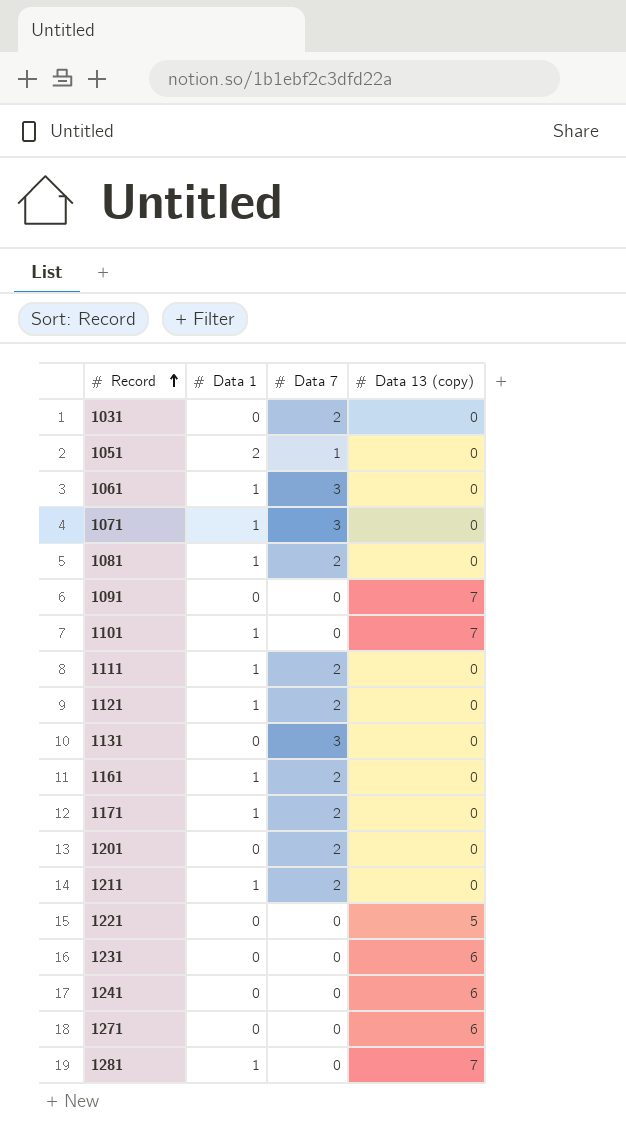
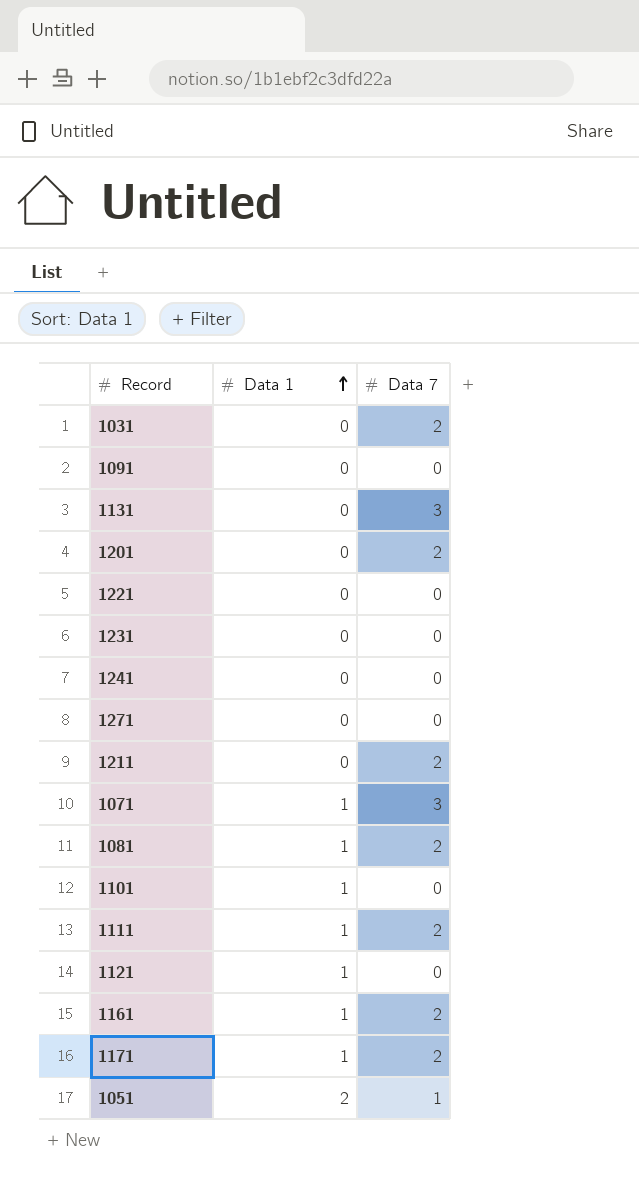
row order: Record ascending -> Data 1 ascending
column Data 13 (copy) | position: 4 -> none
row 1061: 1 | 3 | 0 -> none
row 1281: 1 | 0 | 7 -> none
1211 | Data 1: 1 -> 0
1121 | Data 7: 2 -> 0

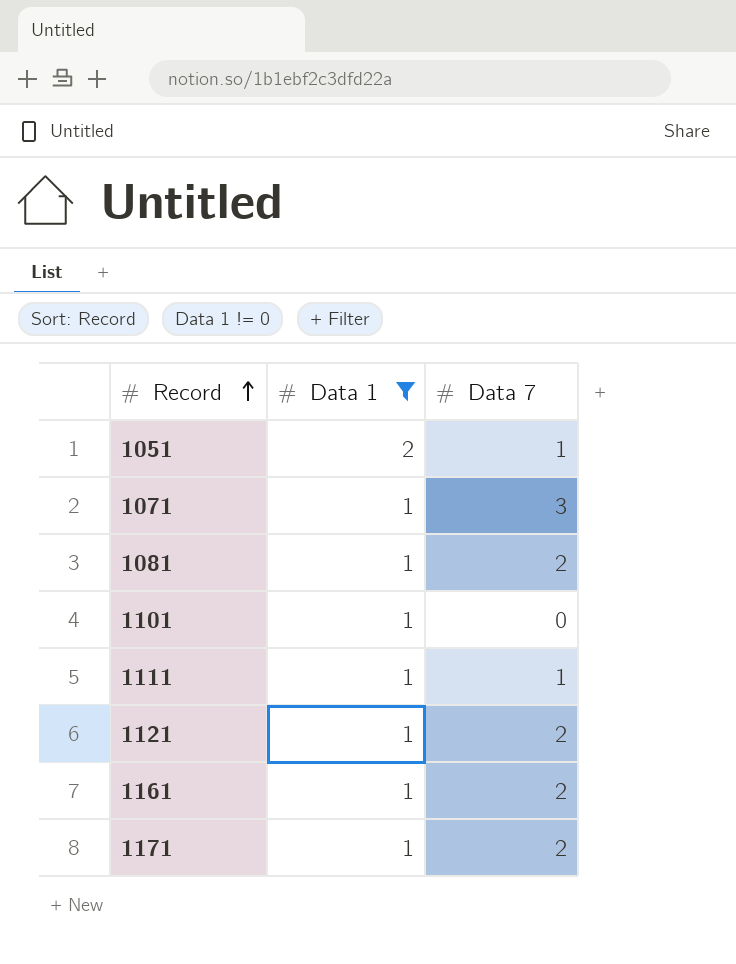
filter: none -> Data 1 != 0
row order: Data 1 ascending -> Record ascending
1111 | Data 7: 2 -> 1
1121 | Data 7: 0 -> 2

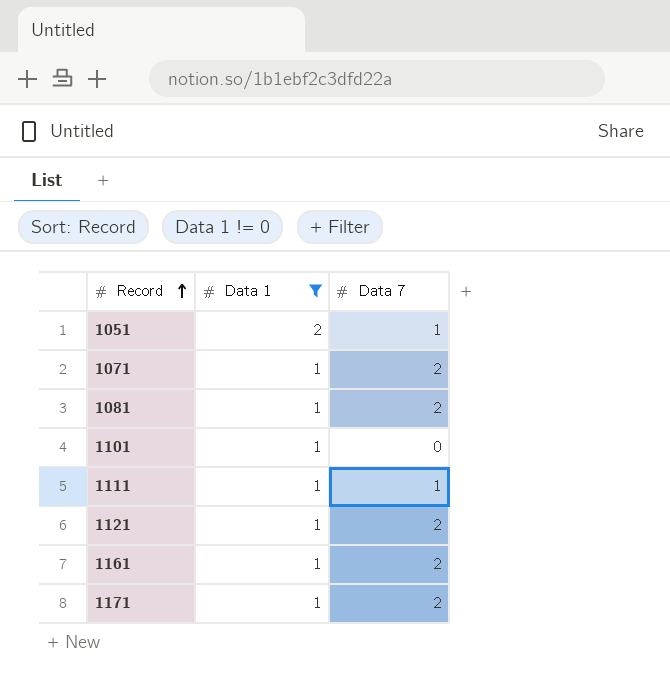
1071 | Data 7: 3 -> 2

